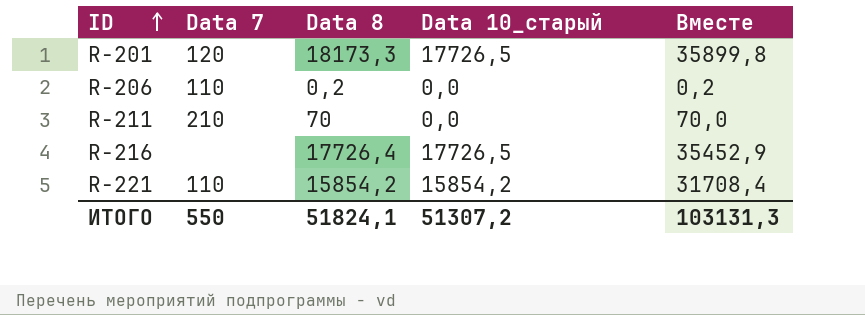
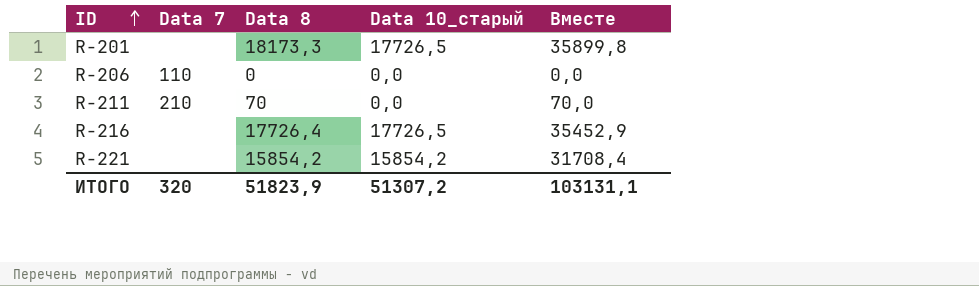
R-201 | Data 7: 120 -> none
R-206 | Data 8: 0,2 -> 0
R-206 | Вместе: 0,2 -> 0,0
R-221 | Data 7: 110 -> none
ИТОГО | Data 7: 550 -> 320
ИТОГО | Data 8: 51824,1 -> 51823,9
ИТОГО | Вместе: 103131,3 -> 103131,1

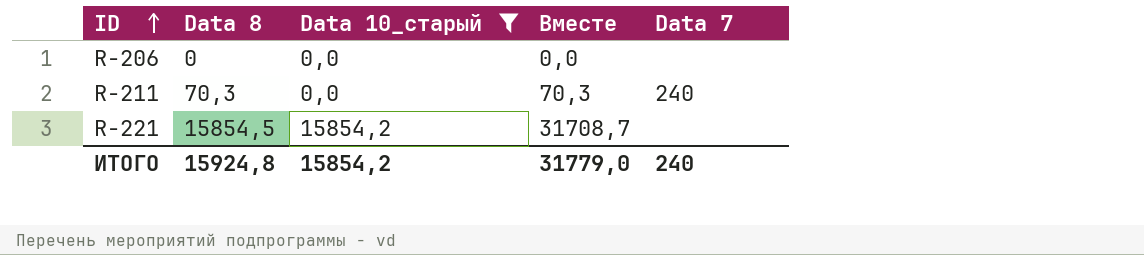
filter: none -> Data 10_старый != 17726,5
column Data 7 | position: 2 -> 5
R-206 | Data 7: 110 -> none
R-211 | Data 8: 70 -> 70,3
R-211 | Вместе: 70,0 -> 70,3
R-211 | Data 7: 210 -> 240
R-221 | Data 8: 15854,2 -> 15854,5
R-221 | Вместе: 31708,4 -> 31708,7
ИТОГО | Data 8: 51823,9 -> 15924,8
ИТОГО | Data 10_старый: 51307,2 -> 15854,2
ИТОГО | Вместе: 103131,1 -> 31779,0
ИТОГО | Data 7: 320 -> 240

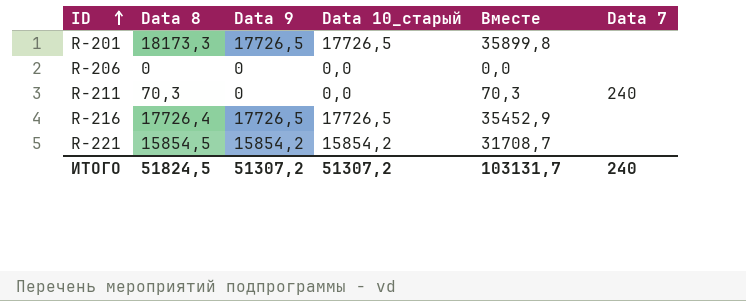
filter: Data 10_старый != 17726,5 -> none
column Data 9 | position: none -> 3
ИТОГО | Data 8: 15924,8 -> 51824,5
ИТОГО | Data 10_старый: 15854,2 -> 51307,2
ИТОГО | Вместе: 31779,0 -> 103131,7

